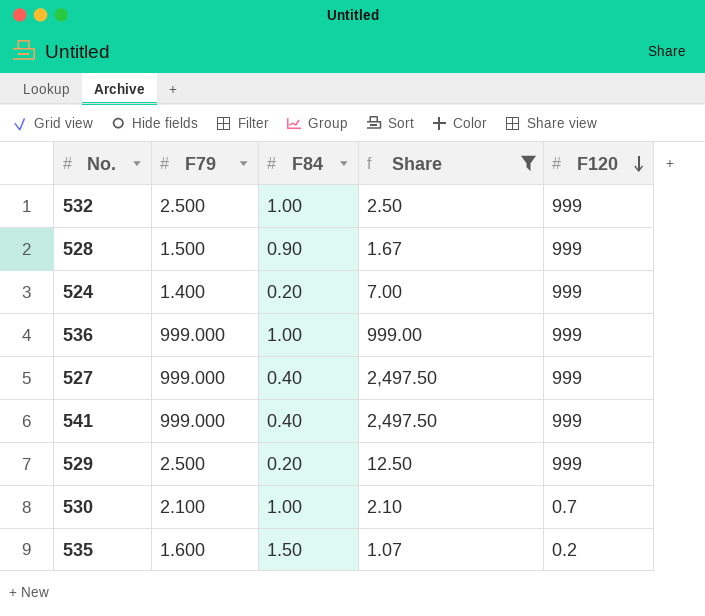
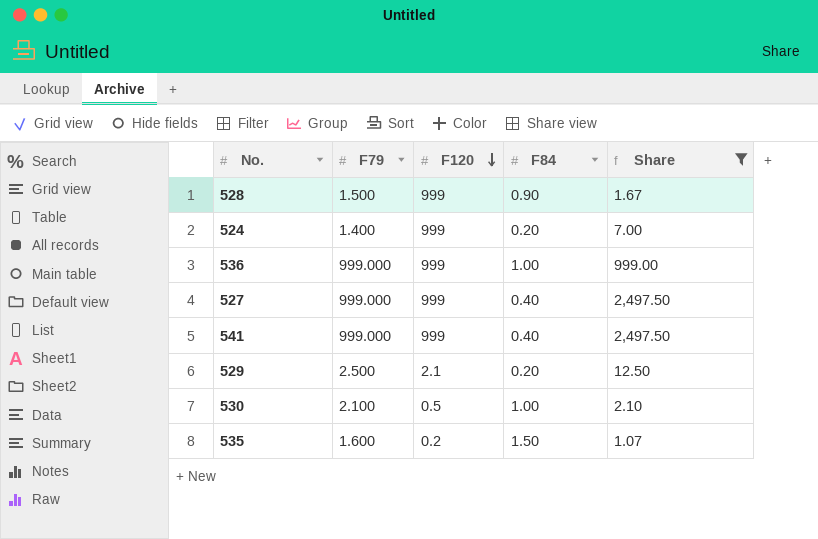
column F120 | position: 5 -> 3
row 532: 2.500 | 1.00 | 2.50 | 999 -> none
529 | F120: 999 -> 2.1
530 | F120: 0.7 -> 0.5

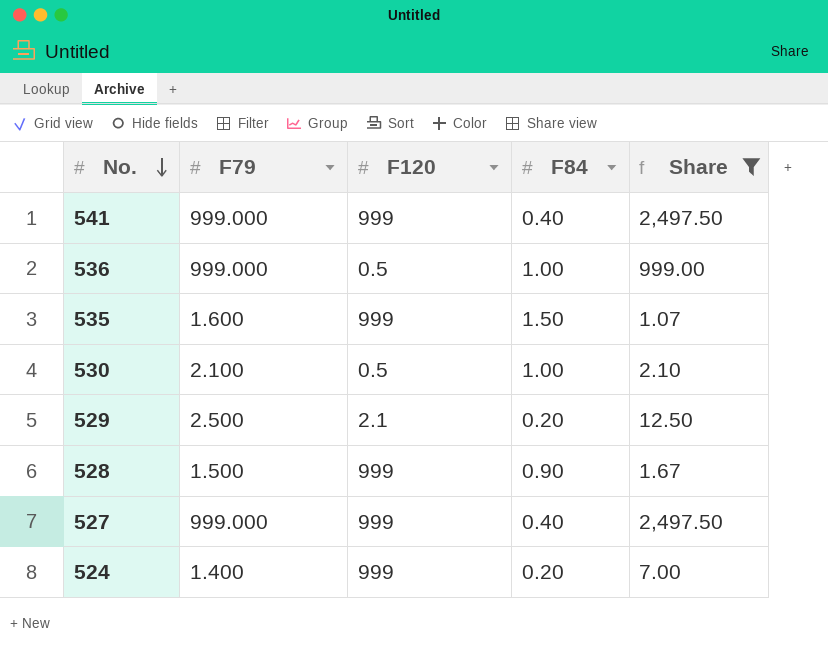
row order: F120 descending -> No. descending
536 | F120: 999 -> 0.5
535 | F120: 0.2 -> 999

